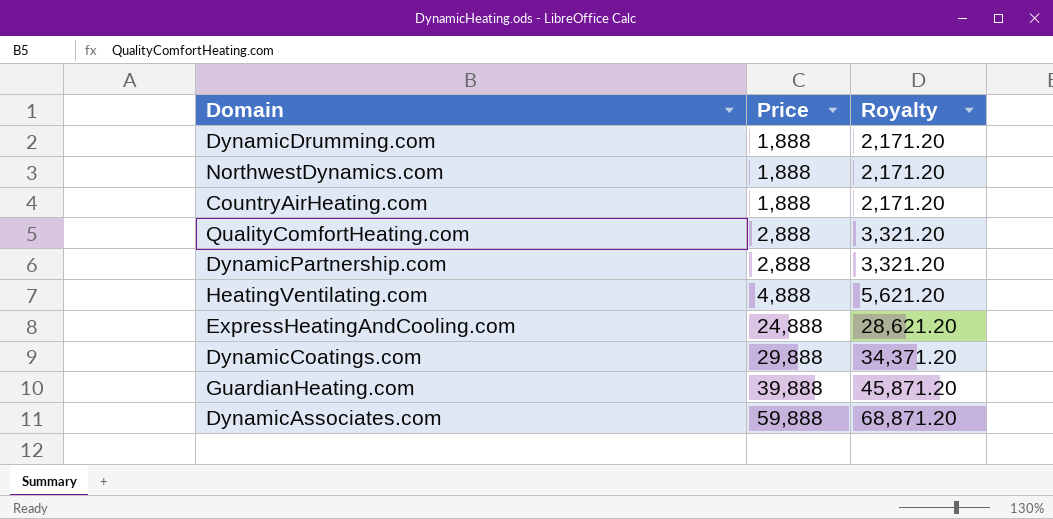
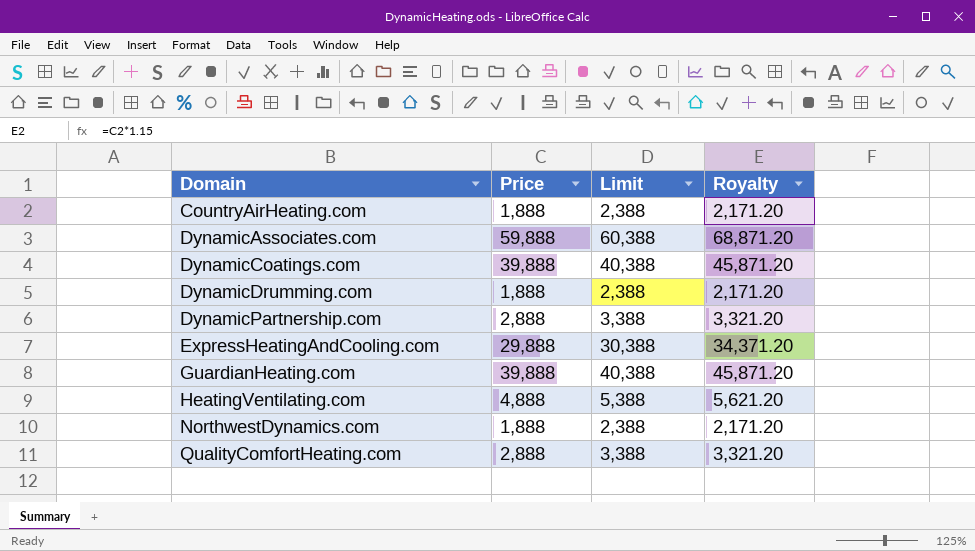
row order: Price ascending -> Domain ascending
column Limit | formula: none -> [Price] + 500
DynamicCoatings.com | Price: 29,888 -> 39,888
DynamicCoatings.com | Royalty: 34,371.20 -> 45,871.20
ExpressHeatingAndCooling.com | Price: 24,888 -> 29,888
ExpressHeatingAndCooling.com | Royalty: 28,621.20 -> 34,371.20

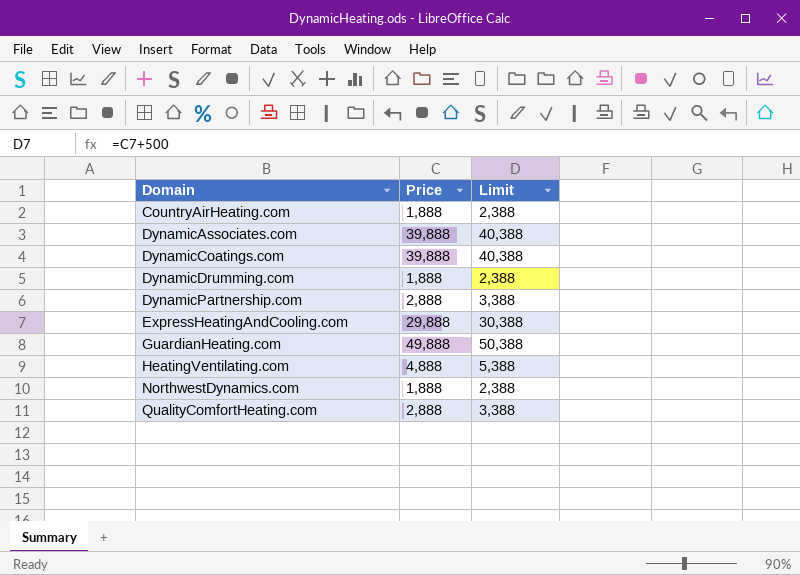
column Royalty | formula: [Price] * 1.15 -> none
DynamicAssociates.com | Price: 59,888 -> 39,888
DynamicAssociates.com | Limit: 60,388 -> 40,388
GuardianHeating.com | Price: 39,888 -> 49,888
GuardianHeating.com | Limit: 40,388 -> 50,388

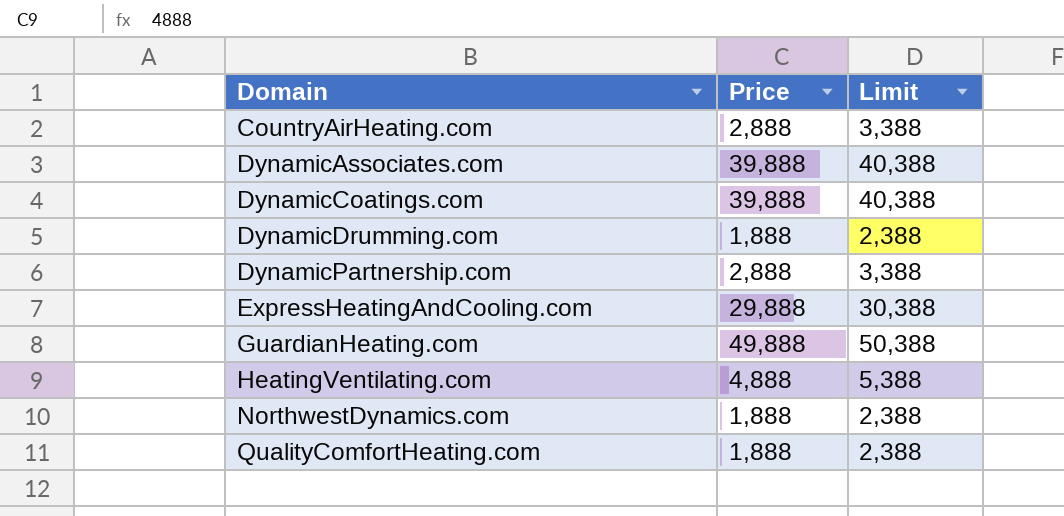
CountryAirHeating.com | Price: 1,888 -> 2,888
CountryAirHeating.com | Limit: 2,388 -> 3,388
QualityComfortHeating.com | Price: 2,888 -> 1,888
QualityComfortHeating.com | Limit: 3,388 -> 2,388

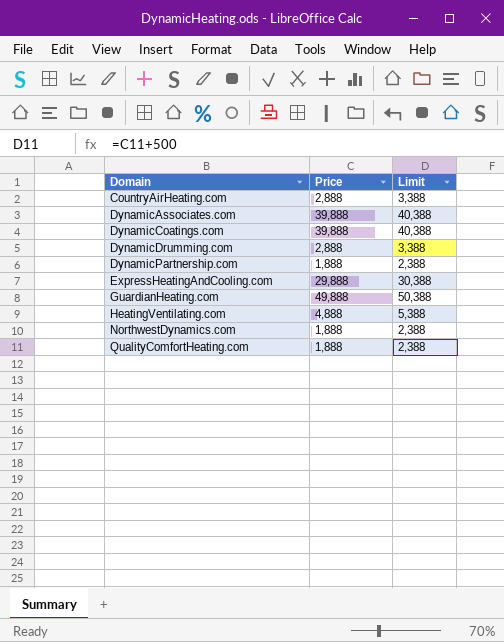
DynamicDrumming.com | Price: 1,888 -> 2,888
DynamicDrumming.com | Limit: 2,388 -> 3,388
DynamicPartnership.com | Price: 2,888 -> 1,888
DynamicPartnership.com | Limit: 3,388 -> 2,388

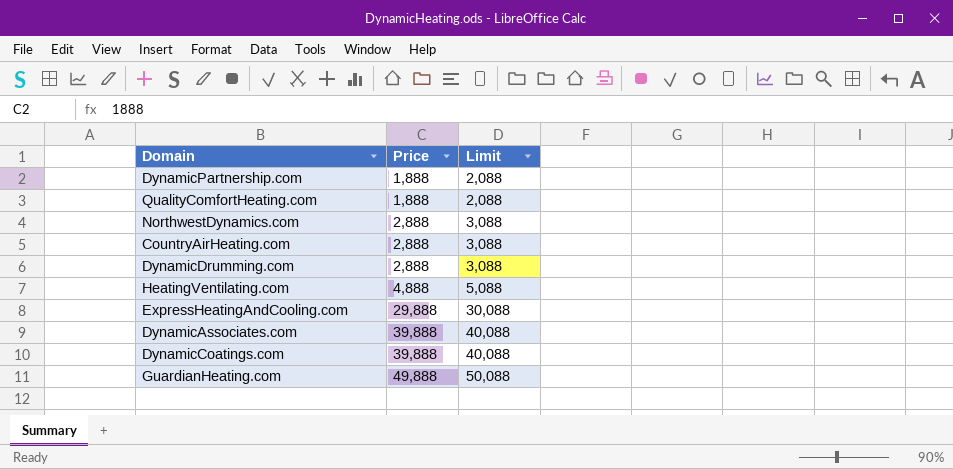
row order: Domain ascending -> Price ascending
column Limit | formula: [Price] + 500 -> [Price] + 200
NorthwestDynamics.com | Price: 1,888 -> 2,888

